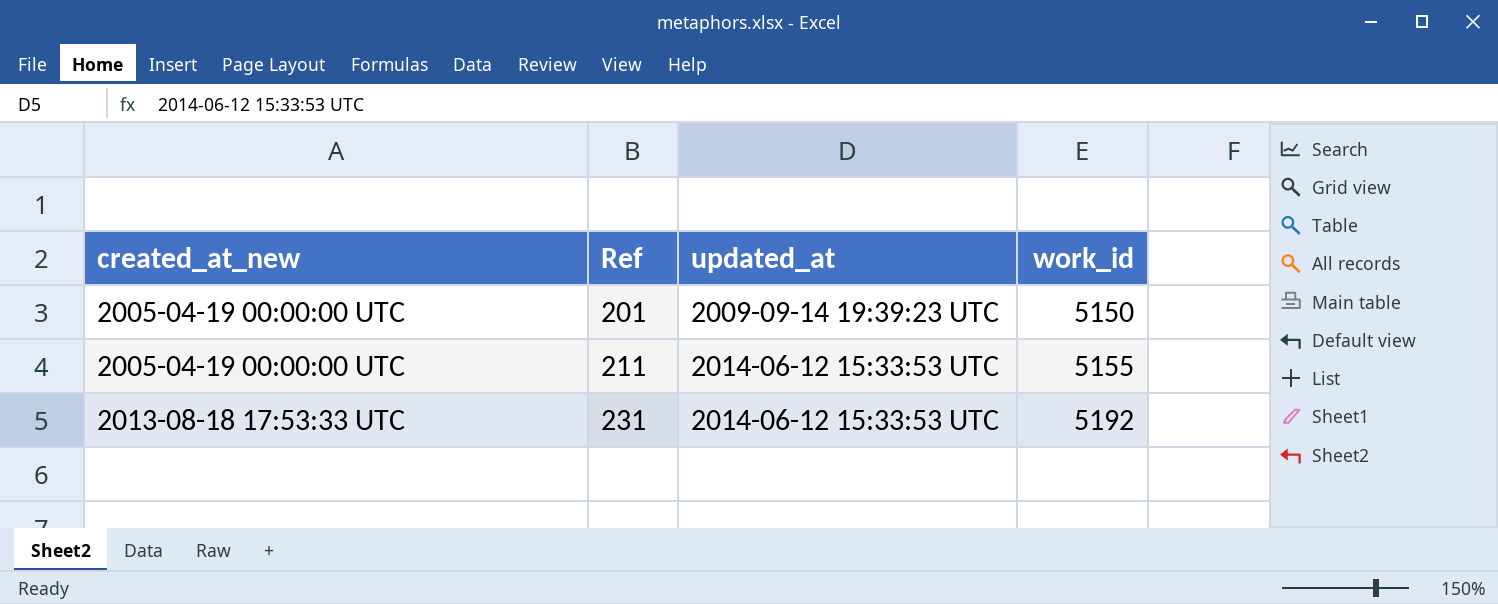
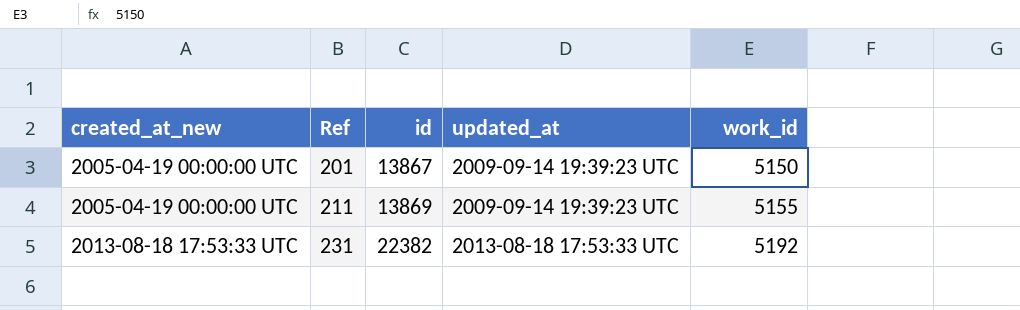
column id | position: none -> 3
211 | updated_at: 2014-06-12 15:33:53 UTC -> 2009-09-14 19:39:23 UTC
231 | updated_at: 2014-06-12 15:33:53 UTC -> 2013-08-18 17:53:33 UTC

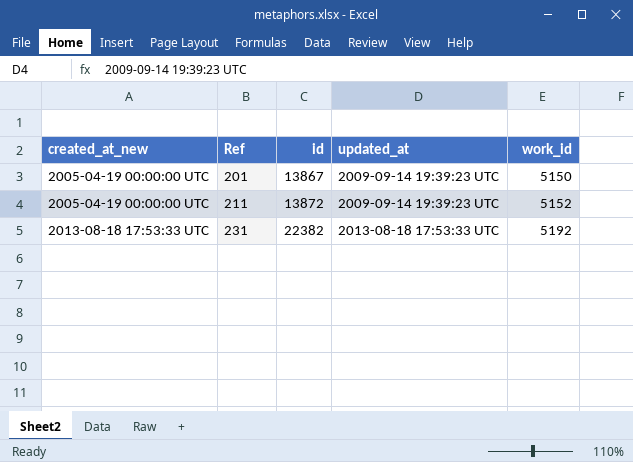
211 | id: 13869 -> 13872
211 | work_id: 5155 -> 5152

